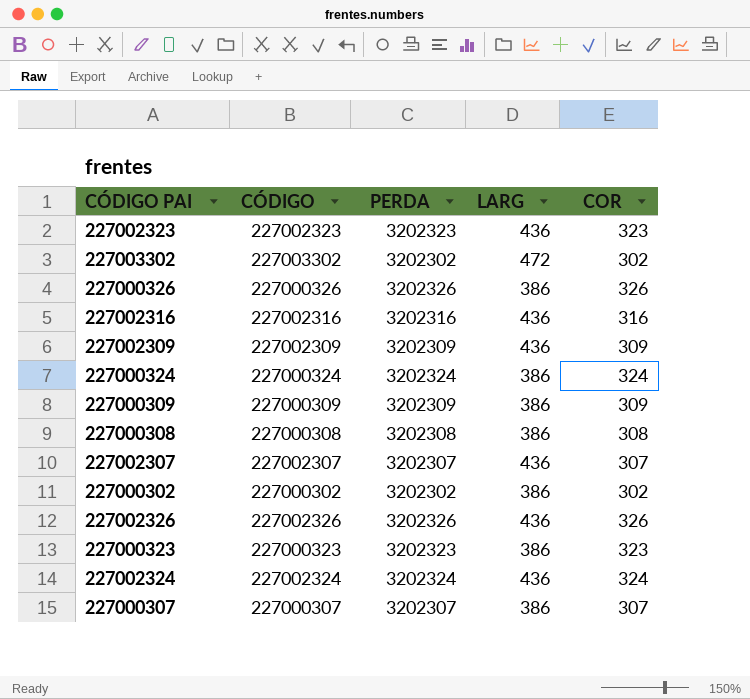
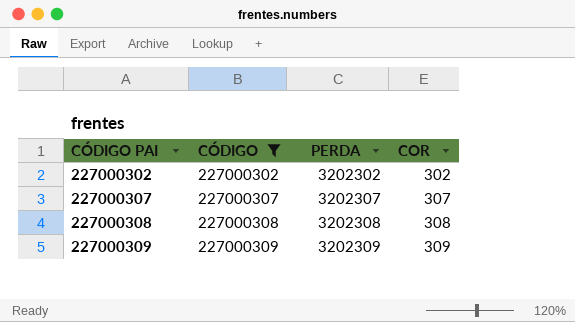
filter: none -> CÓDIGO <= 227000309
row order: none -> CÓDIGO PAI ascending
column LARG | position: 4 -> none

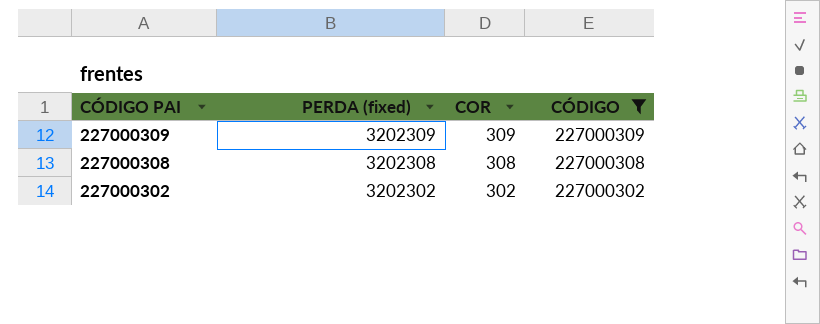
row order: CÓDIGO PAI ascending -> CÓDIGO PAI descending
column name: PERDA -> PERDA (fixed)
column CÓDIGO | position: 2 -> 4
row 227000307: 227000307 | 3202307 | 307 -> none

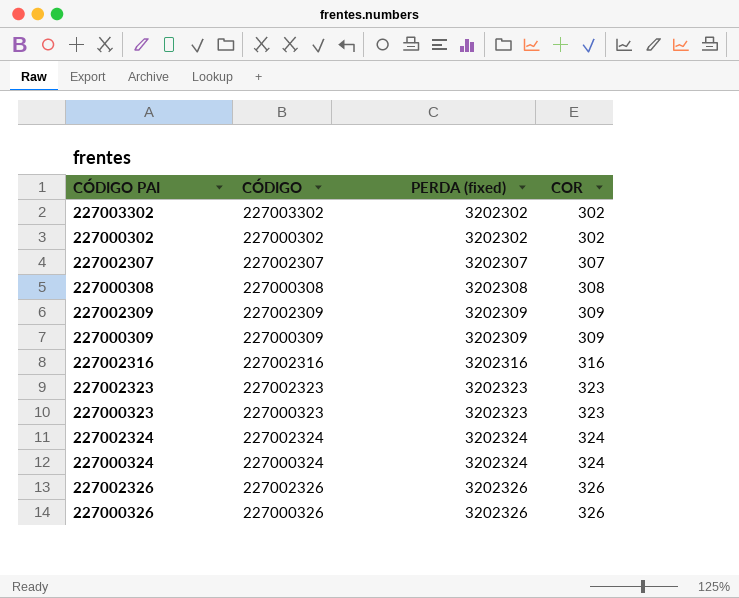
filter: CÓDIGO <= 227000309 -> none
row order: CÓDIGO PAI descending -> PERDA (fixed) ascending
column CÓDIGO | position: 4 -> 2

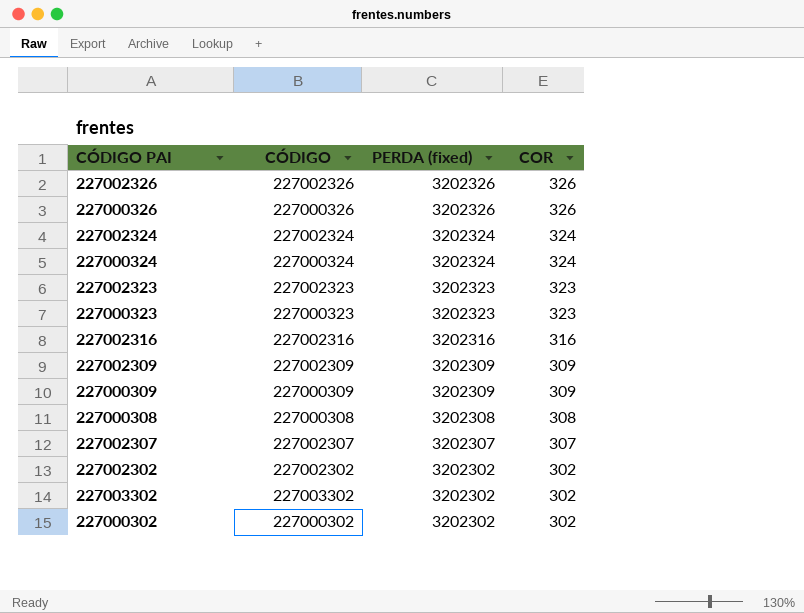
row order: PERDA (fixed) ascending -> PERDA (fixed) descending
row 227002302: none -> 227002302 | 3202302 | 302

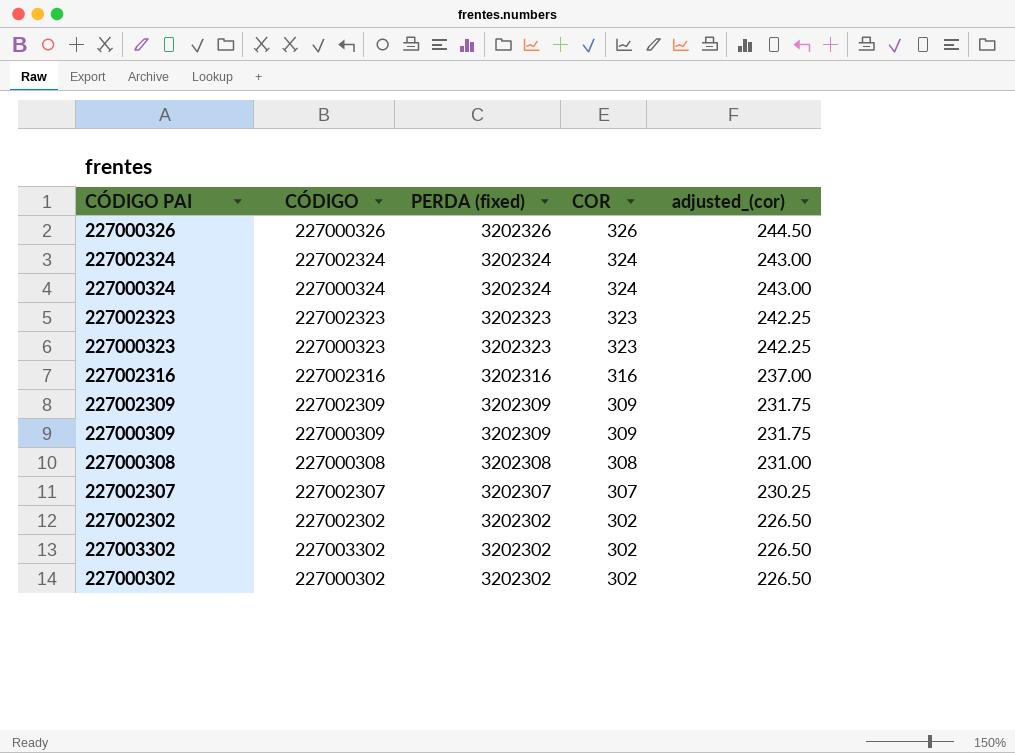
column adjusted_(cor) | formula: none -> [COR] * 0.75
row 227002326: 227002326 | 3202326 | 326 -> none

